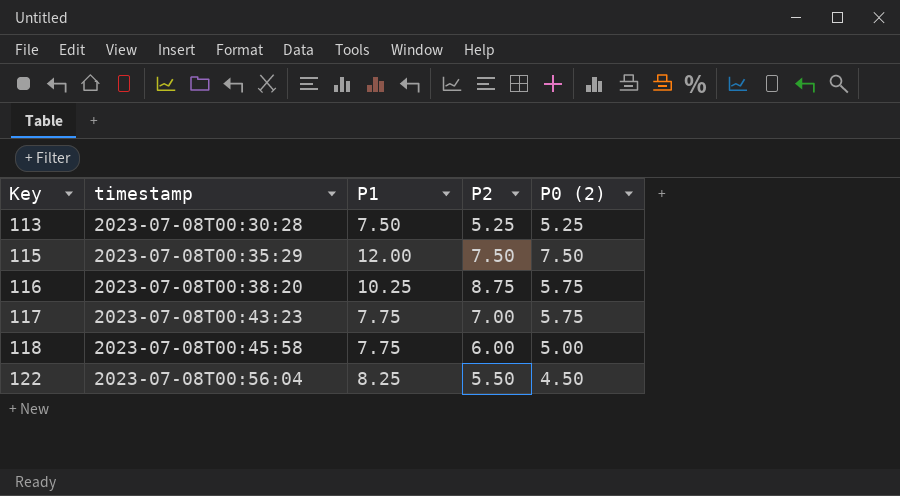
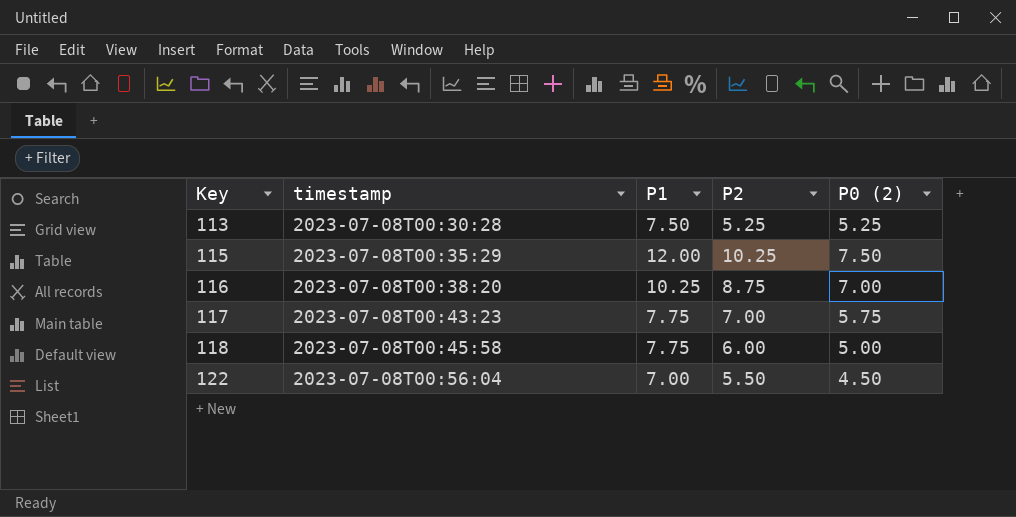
115 | P2: 7.50 -> 10.25
116 | P0 (2): 5.75 -> 7.00
122 | P1: 8.25 -> 7.00

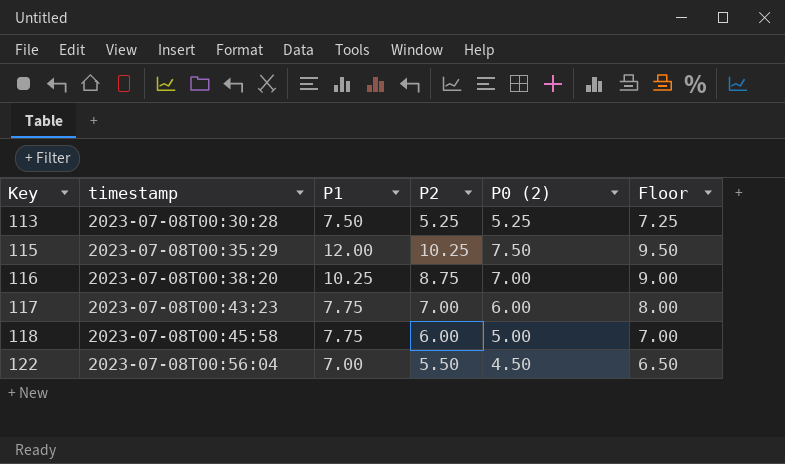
column Floor | formula: none -> [P0 (2)] + 2
117 | P0 (2): 5.75 -> 6.00

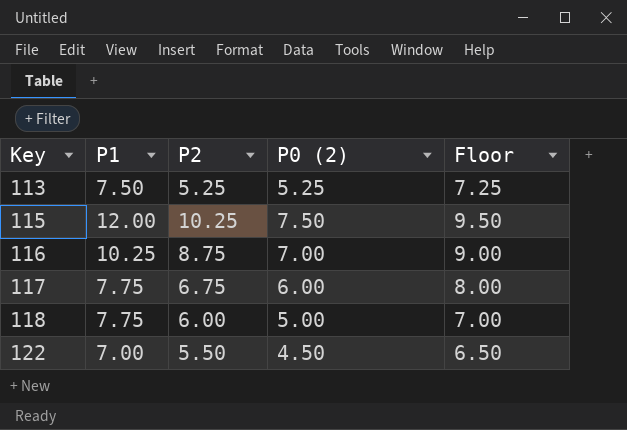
column timestamp | position: 2 -> none
117 | P2: 7.00 -> 6.75

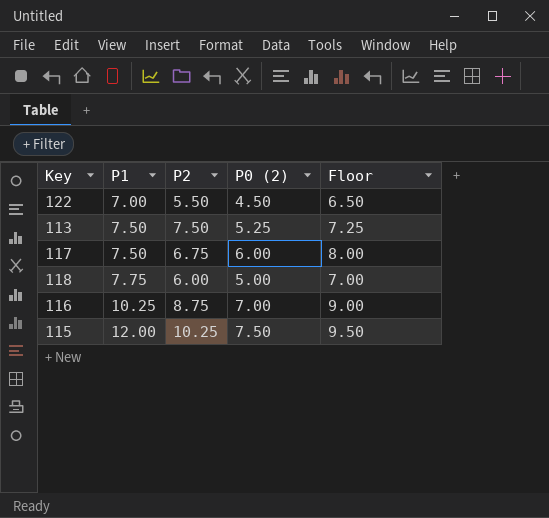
row order: Key ascending -> P1 ascending
113 | P2: 5.25 -> 7.50
117 | P1: 7.75 -> 7.50

